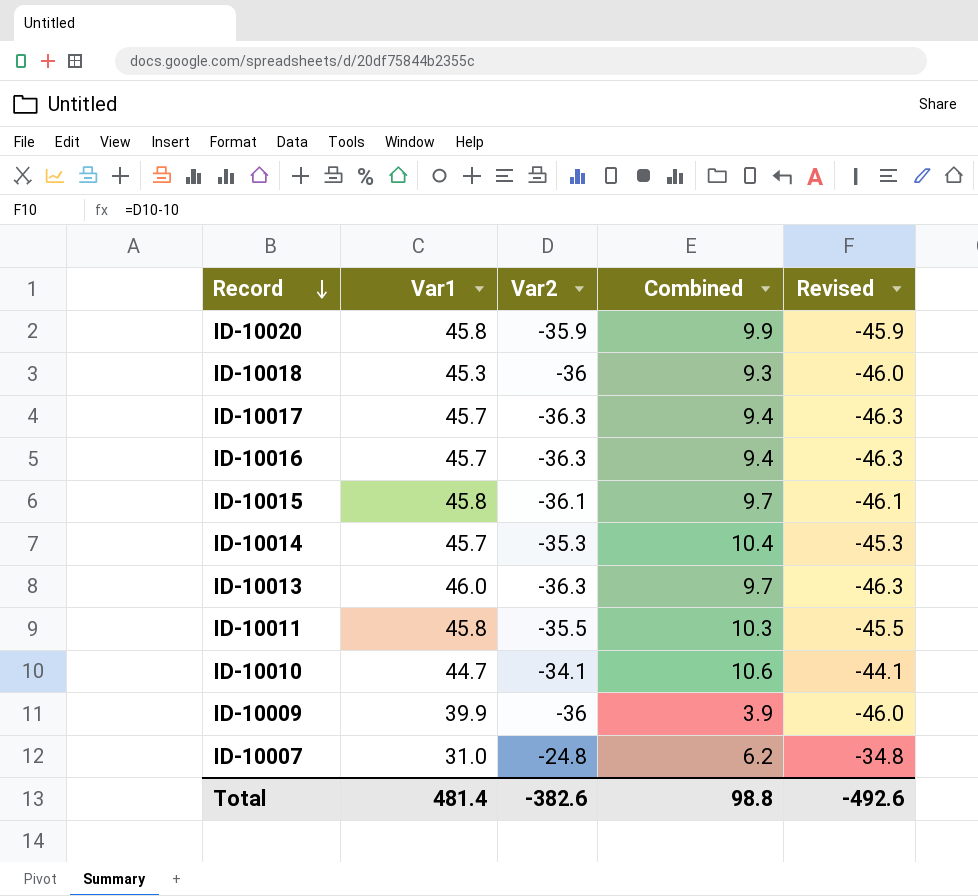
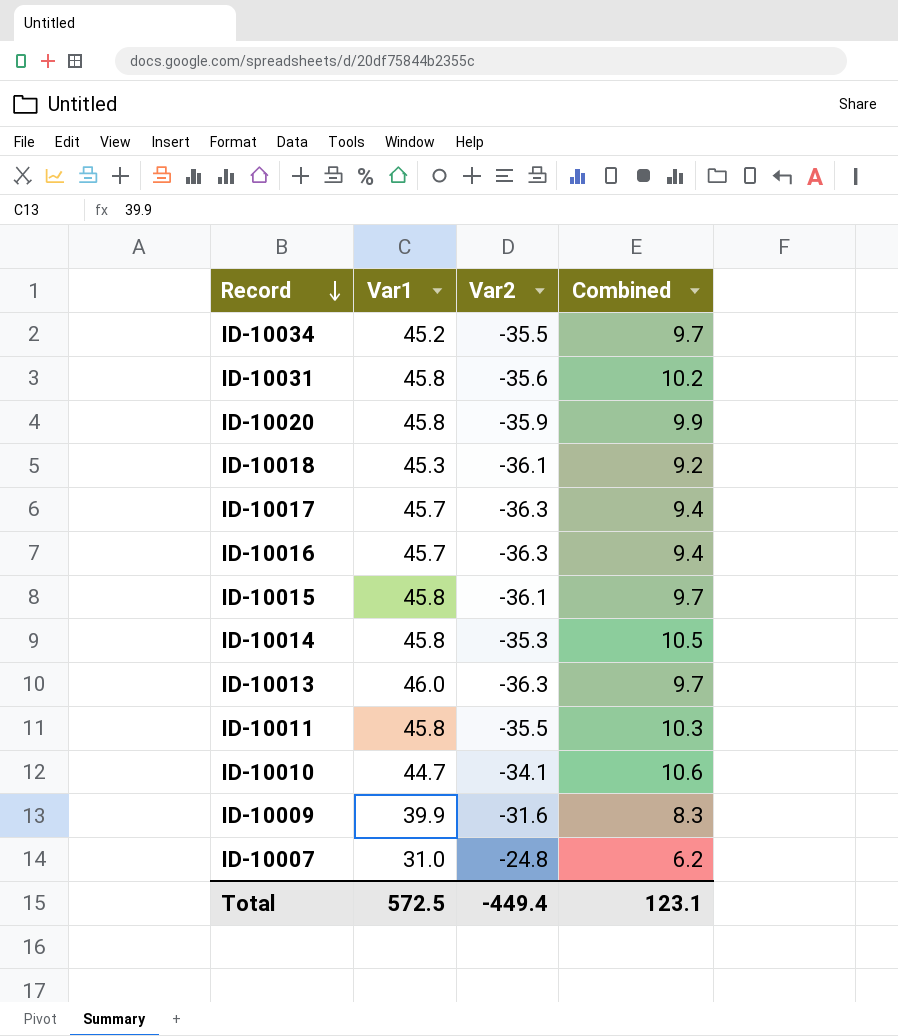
column Revised | formula: [Var2] - 10 -> none
row ID-10034: none -> 45.2 | -35.5 | 9.7
row ID-10031: none -> 45.8 | -35.6 | 10.2
ID-10018 | Var2: -36 -> -36.1
ID-10018 | Combined: 9.3 -> 9.2
ID-10014 | Var1: 45.7 -> 45.8
ID-10014 | Combined: 10.4 -> 10.5
ID-10009 | Var2: -36 -> -31.6
ID-10009 | Combined: 3.9 -> 8.3
Total | Var1: 481.4 -> 572.5
Total | Var2: -382.6 -> -449.4
Total | Combined: 98.8 -> 123.1

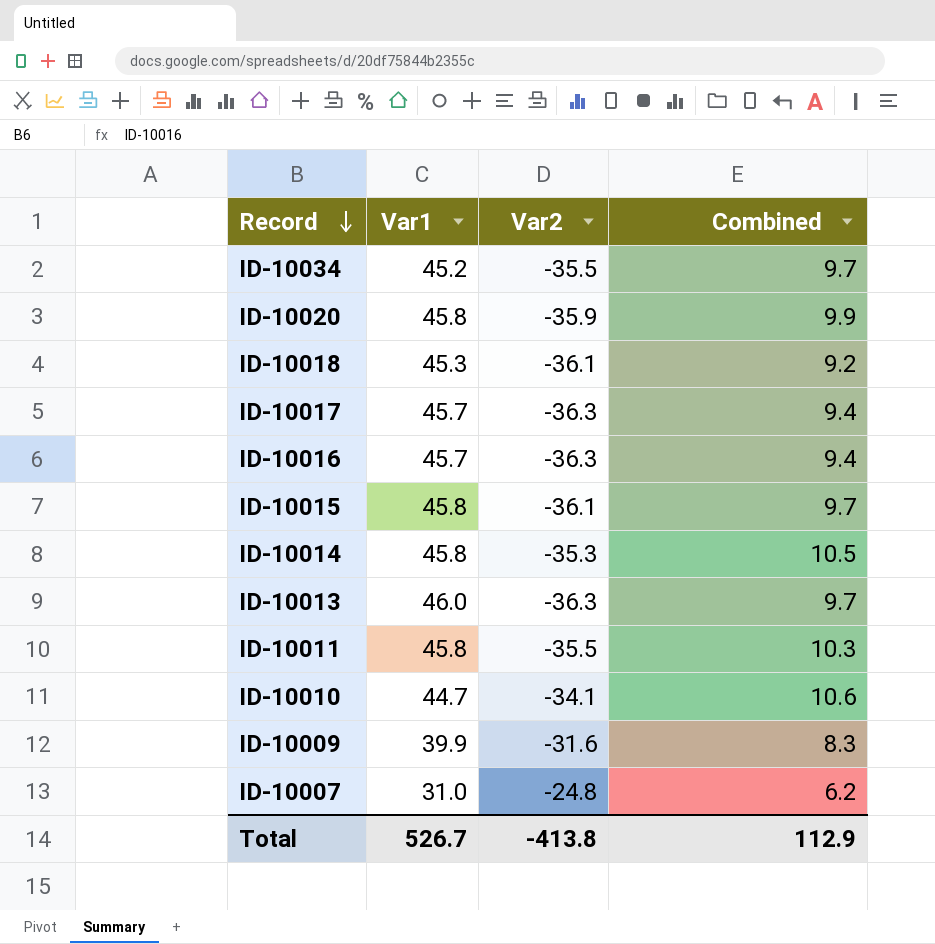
row ID-10031: 45.8 | -35.6 | 10.2 -> none
Total | Var1: 572.5 -> 526.7
Total | Var2: -449.4 -> -413.8
Total | Combined: 123.1 -> 112.9

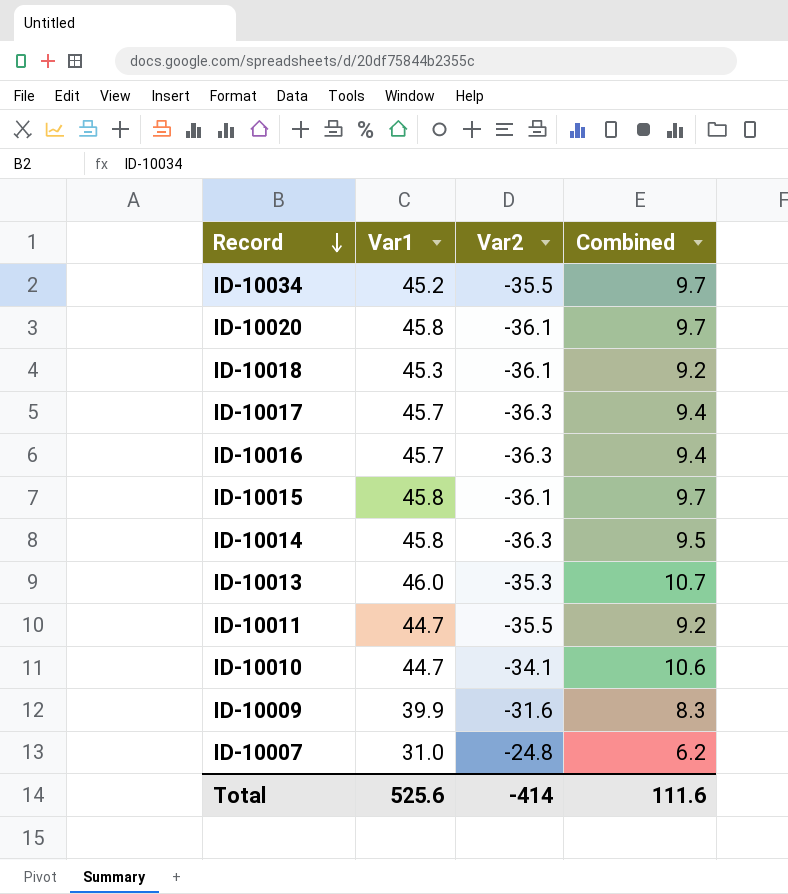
ID-10020 | Var2: -35.9 -> -36.1
ID-10020 | Combined: 9.9 -> 9.7
ID-10014 | Var2: -35.3 -> -36.3
ID-10014 | Combined: 10.5 -> 9.5
ID-10013 | Var2: -36.3 -> -35.3
ID-10013 | Combined: 9.7 -> 10.7
ID-10011 | Var1: 45.8 -> 44.7
ID-10011 | Combined: 10.3 -> 9.2
Total | Var1: 526.7 -> 525.6
Total | Var2: -413.8 -> -414
Total | Combined: 112.9 -> 111.6

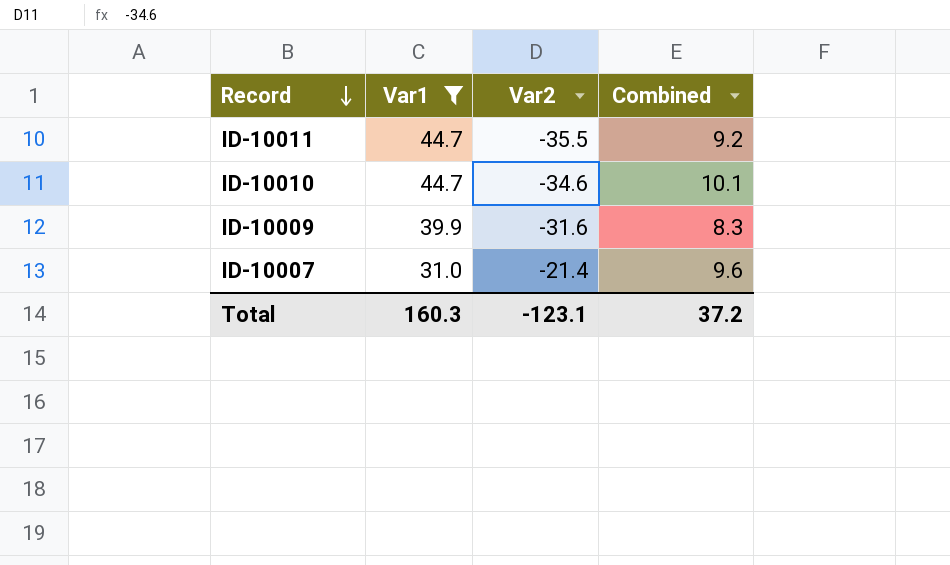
filter: none -> Var1 <= 44.7
ID-10010 | Var2: -34.1 -> -34.6
ID-10010 | Combined: 10.6 -> 10.1
ID-10007 | Var2: -24.8 -> -21.4
ID-10007 | Combined: 6.2 -> 9.6
Total | Var1: 525.6 -> 160.3
Total | Var2: -414 -> -123.1
Total | Combined: 111.6 -> 37.2

